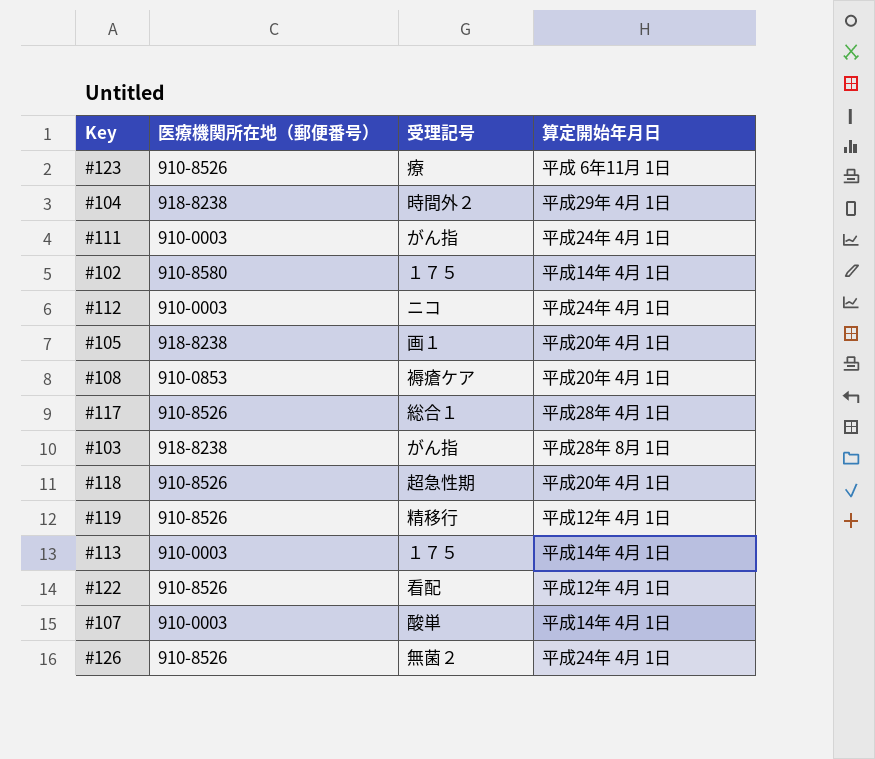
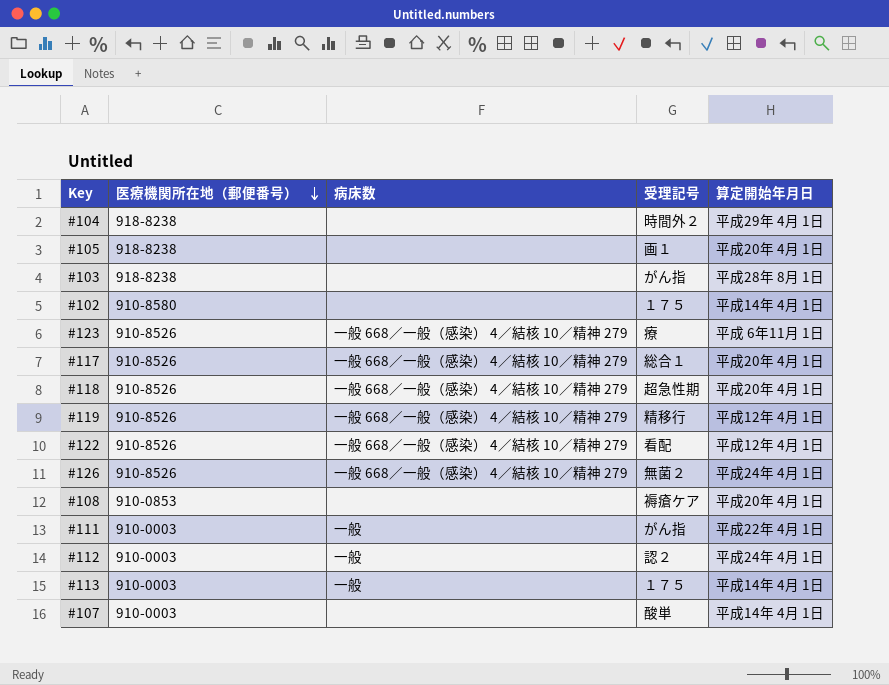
row order: none -> 医療機関所在地（郵便番号） descending
column 病床数 | position: none -> 3
#117 | 算定開始年月日: 平成28年 4月 1日 -> 平成20年 4月 1日
#111 | 算定開始年月日: 平成24年 4月 1日 -> 平成22年 4月 1日
#112 | 受理記号: ニコ -> 認２

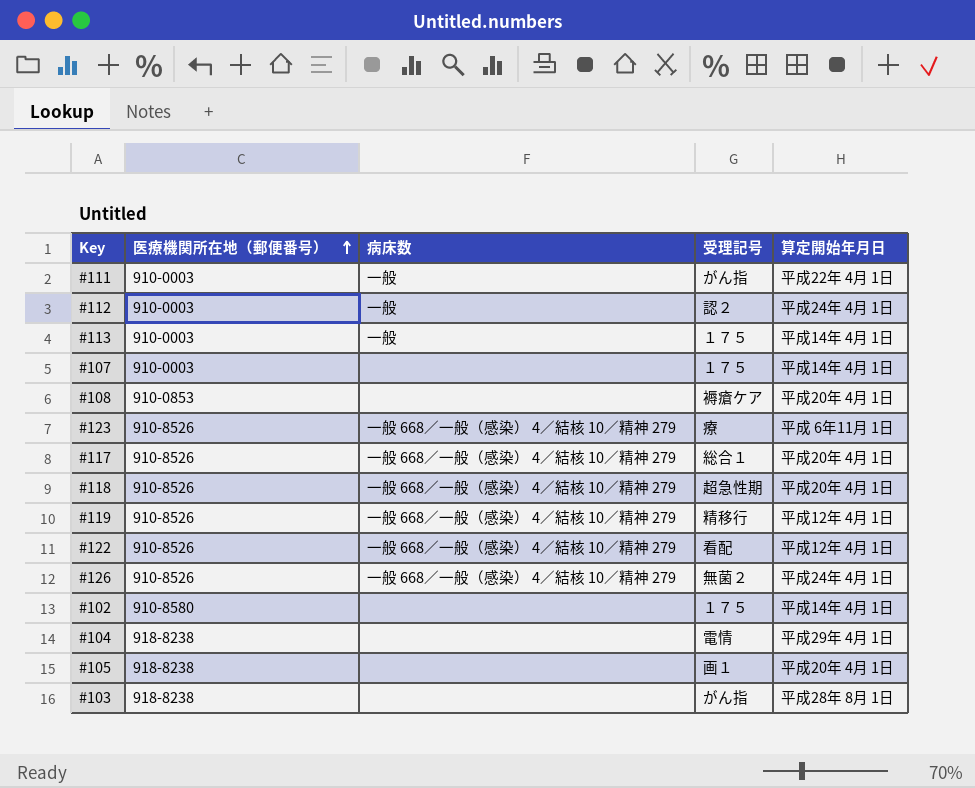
row order: 医療機関所在地（郵便番号） descending -> 医療機関所在地（郵便番号） ascending
#107 | 受理記号: 酸単 -> １７５
#104 | 受理記号: 時間外２ -> 電情

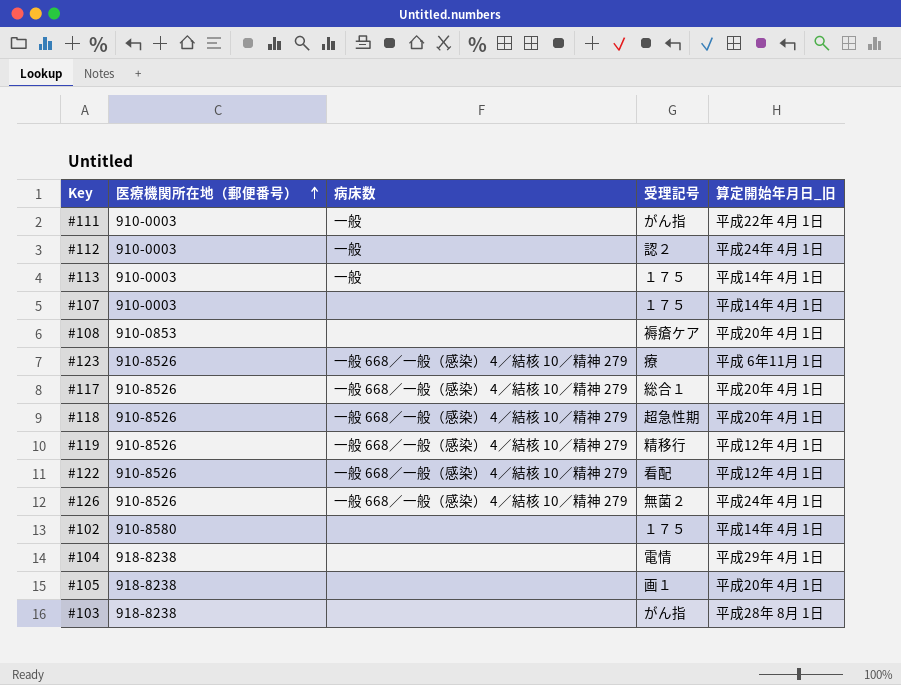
column name: 算定開始年月日 -> 算定開始年月日_旧

